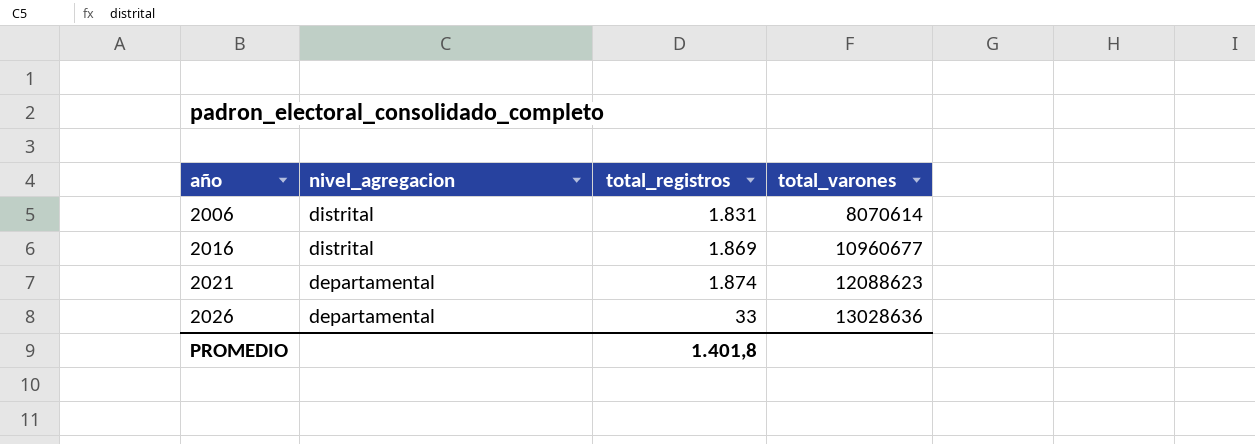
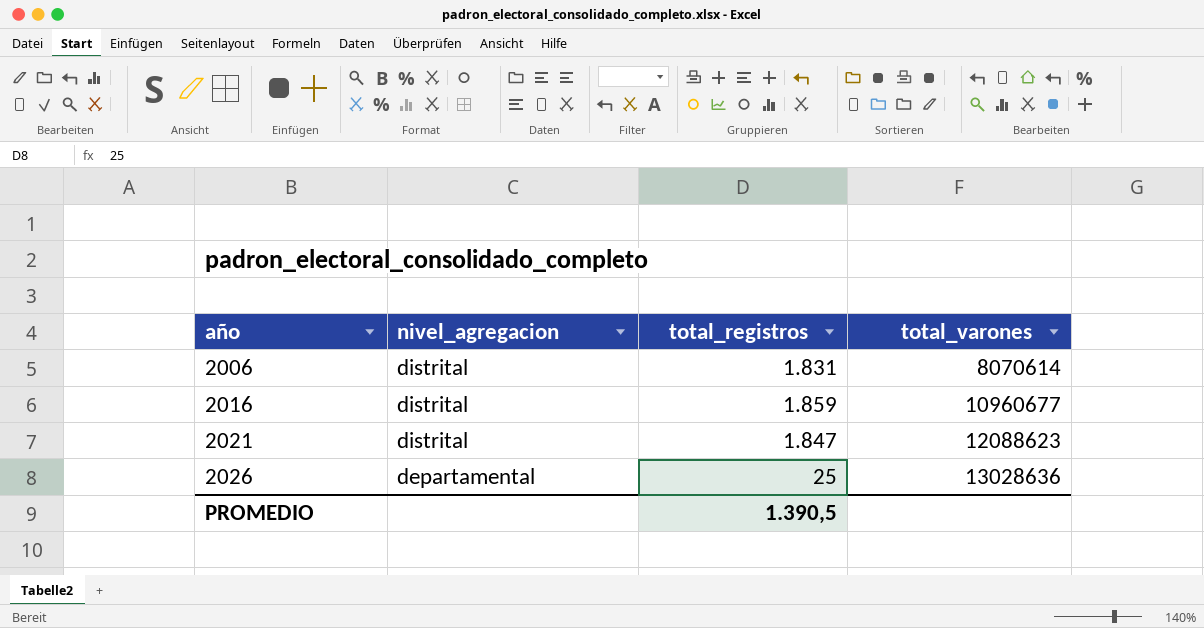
2016 | total_registros: 1.869 -> 1.859
2021 | nivel_agregacion: departamental -> distrital
2021 | total_registros: 1.874 -> 1.847
2026 | total_registros: 33 -> 25
PROMEDIO | total_registros: 1.401,8 -> 1.390,5

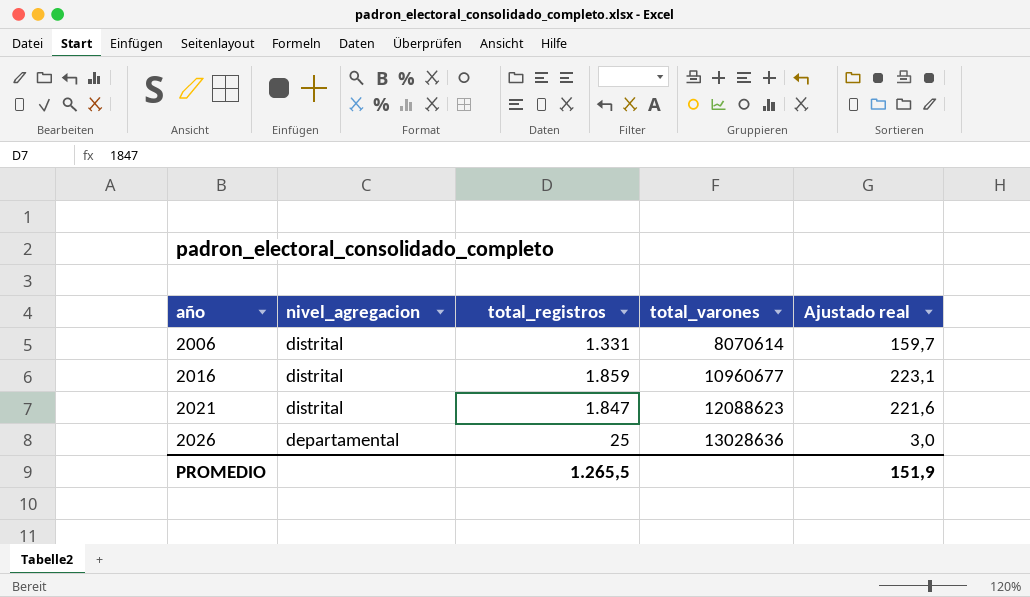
column Ajustado real | formula: none -> [total_registros] * 0,12
2006 | total_registros: 1.831 -> 1.331
PROMEDIO | total_registros: 1.390,5 -> 1.265,5

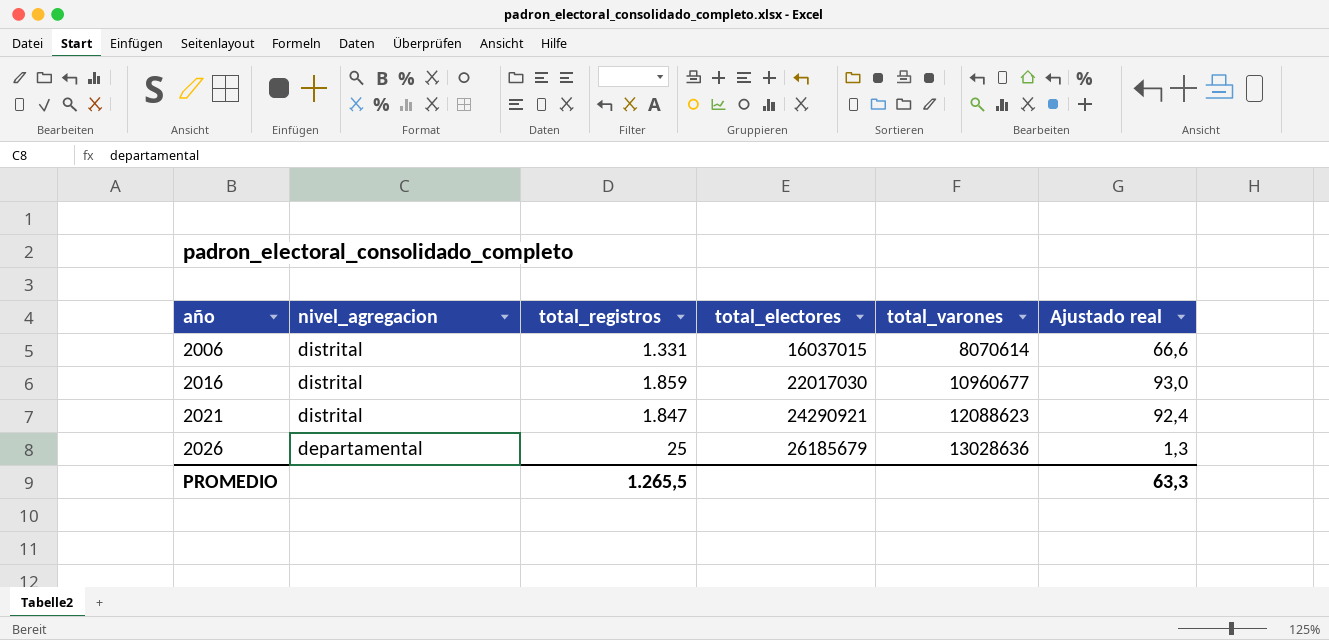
column total_electores | position: none -> 4
column Ajustado real | formula: [total_registros] * 0,12 -> [total_registros] * 0,05
PROMEDIO | Ajustado real: 151,9 -> 63,3

